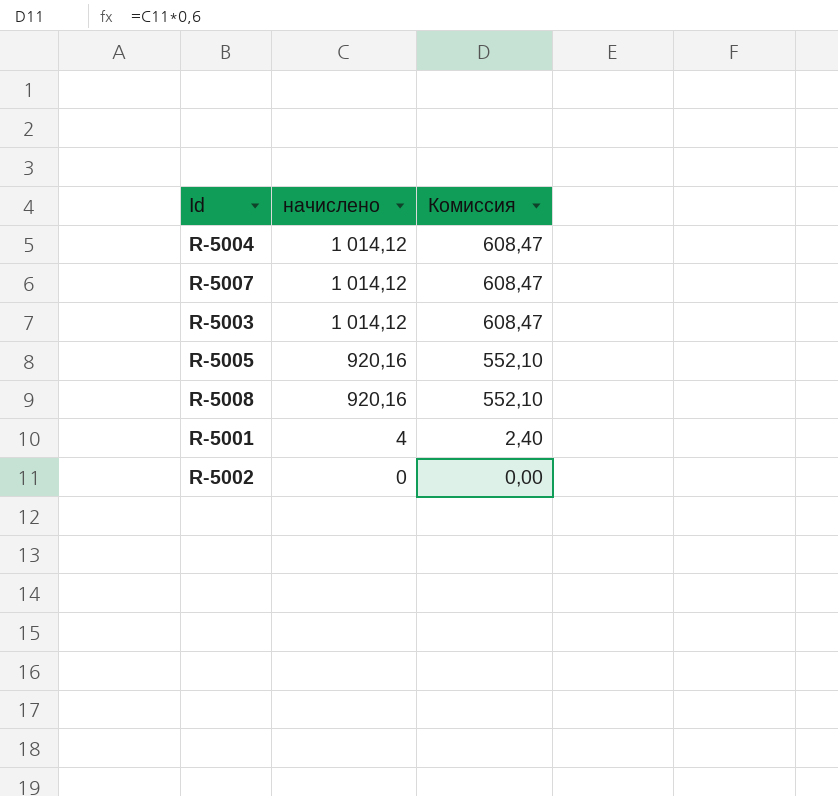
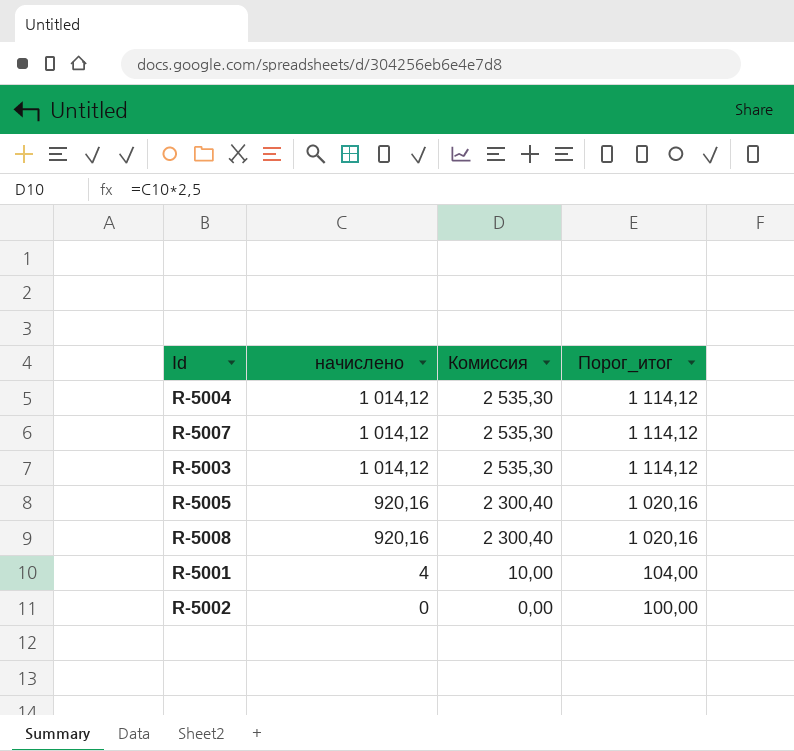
column Комиссия | formula: [начислено] * 0,6 -> [начислено] * 2,5
column Порог_итог | formula: none -> [начислено] + 100

